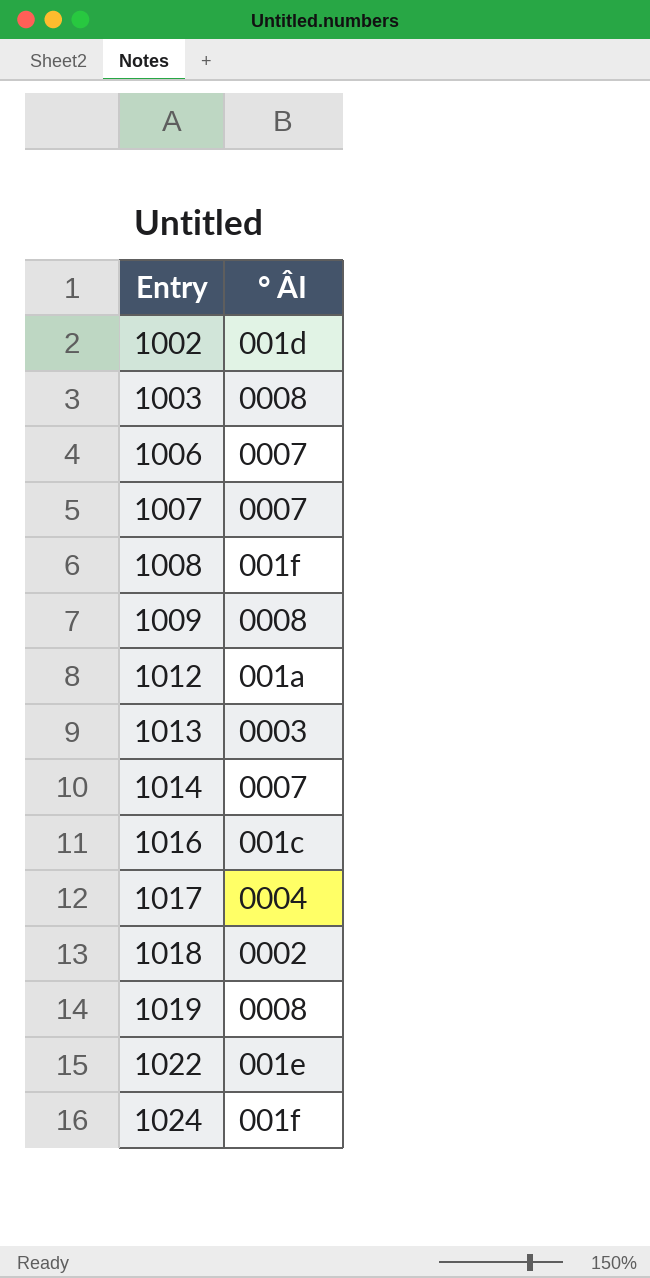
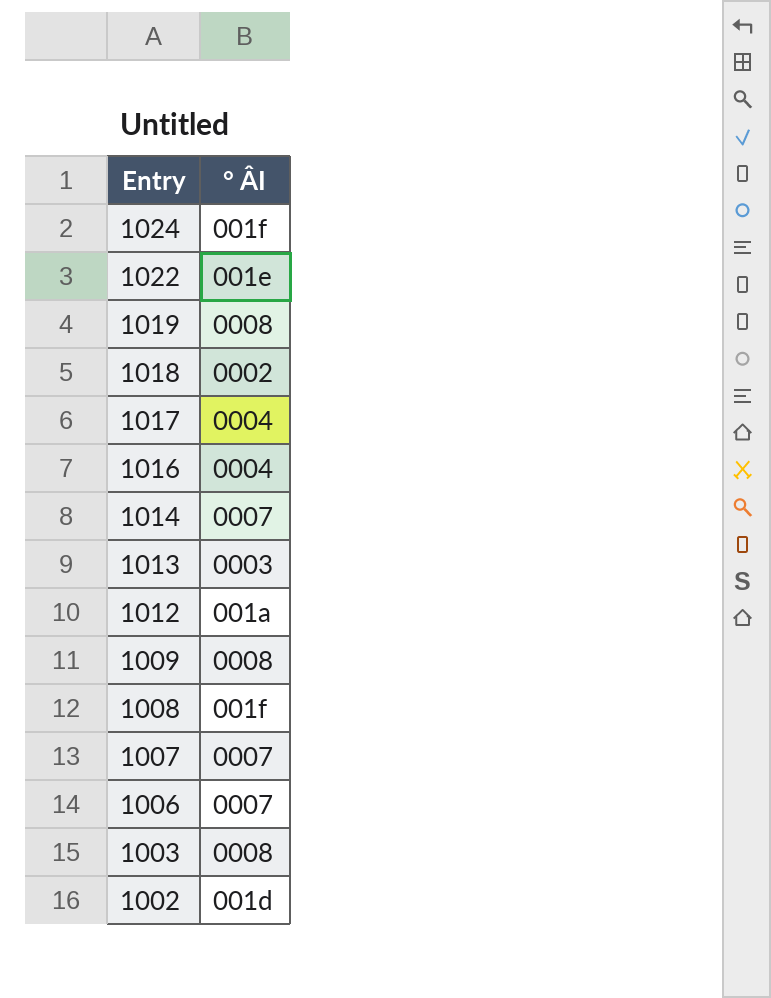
row order: Entry ascending -> Entry descending
1016 | ° ÂI: 001c -> 0004

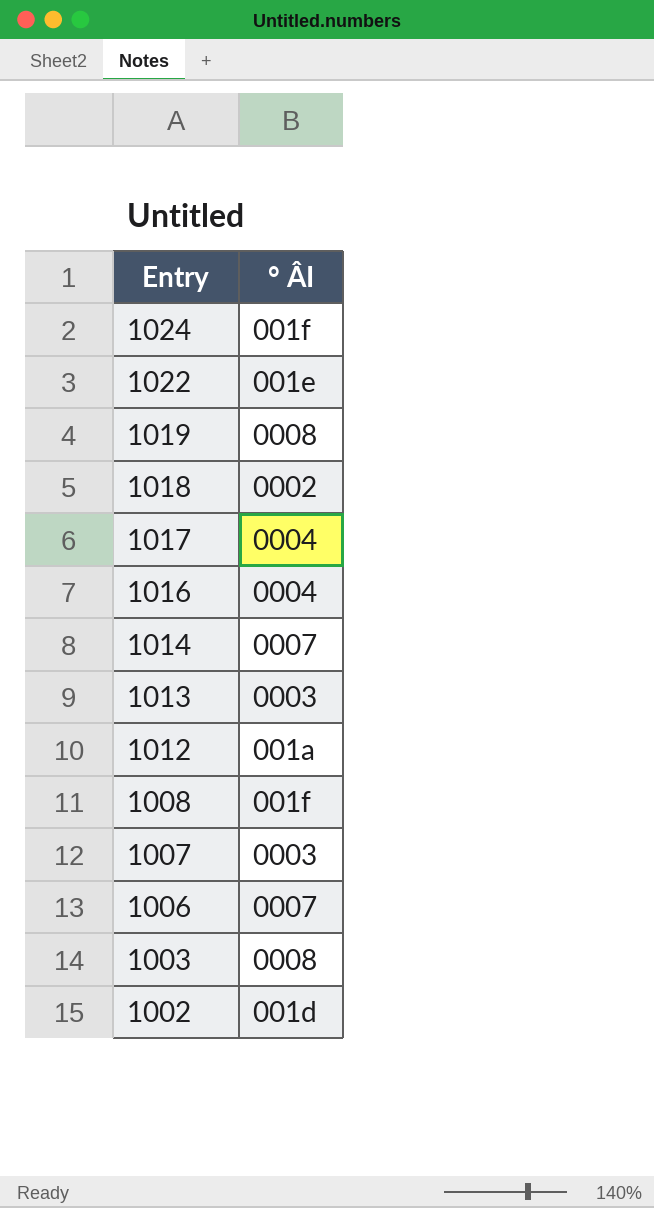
row 1009: 0008 -> none
1007 | ° ÂI: 0007 -> 0003

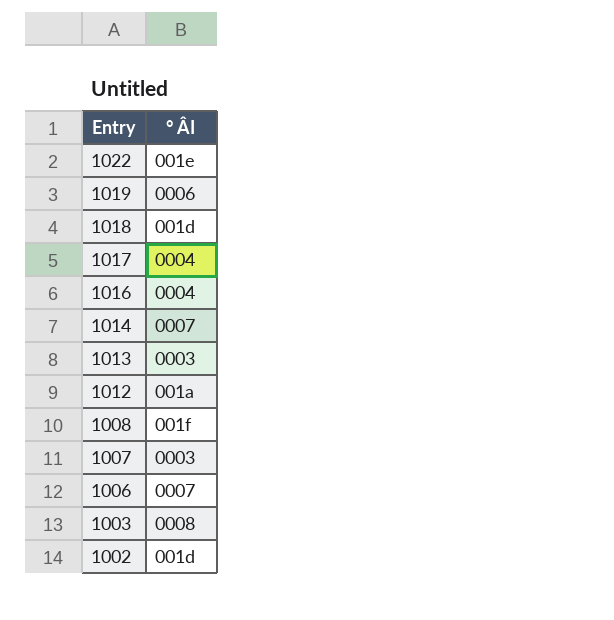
row 1024: 001f -> none
1019 | ° ÂI: 0008 -> 0006
1018 | ° ÂI: 0002 -> 001d

